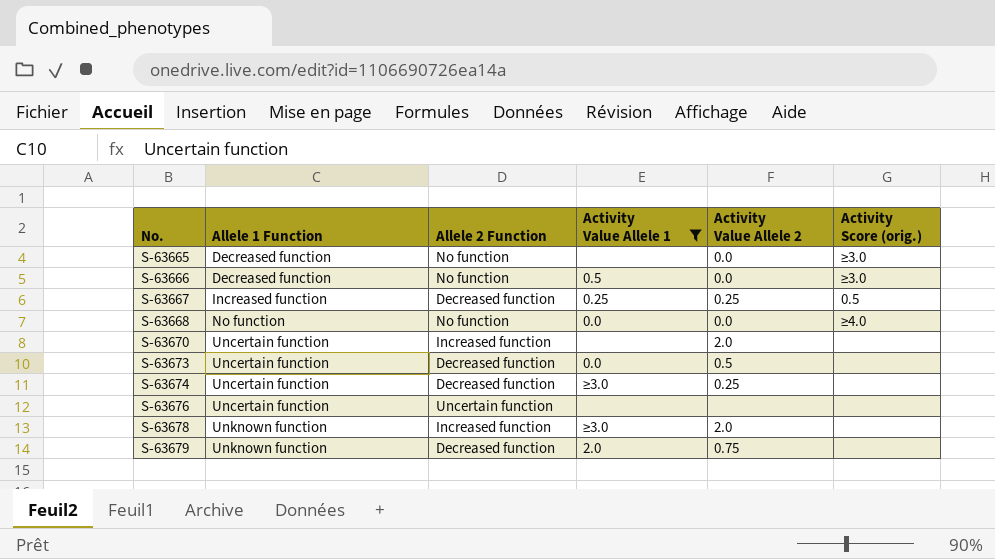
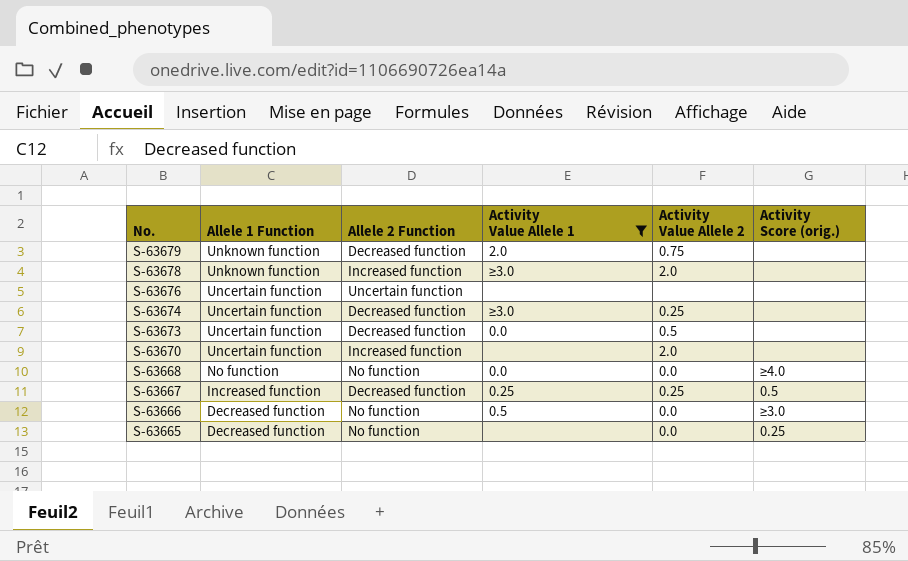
row order: No. ascending -> No. descending
S-63665 | Activity Score (orig.): ≥3.0 -> 0.25

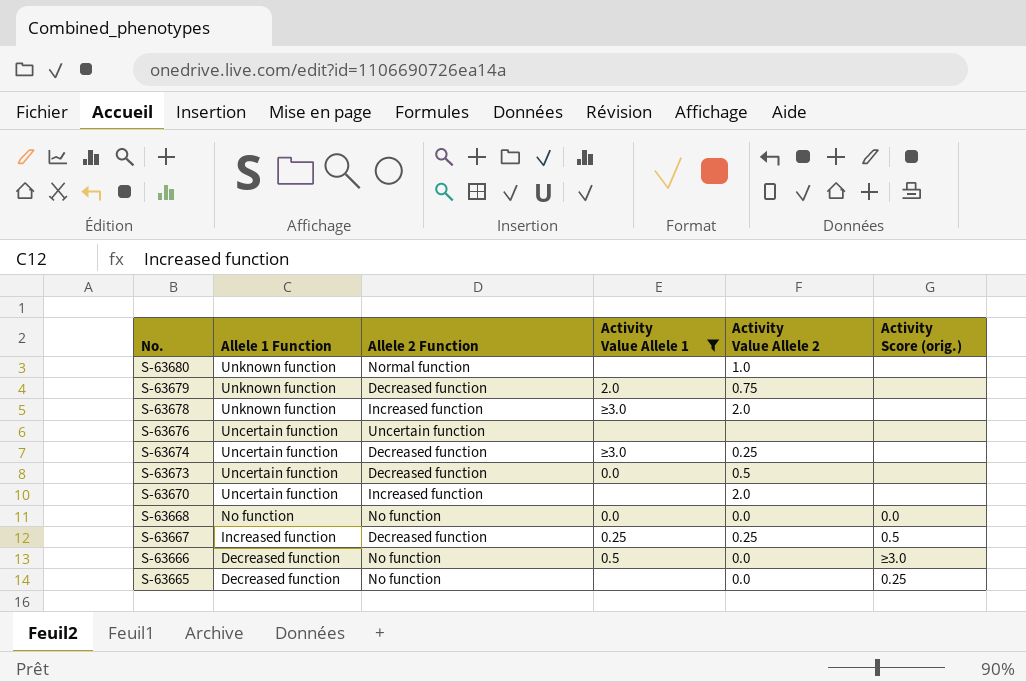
row S-63680: none -> Unknown function | Normal function | none | 1.0 | none
S-63668 | Activity Score (orig.): ≥4.0 -> 0.0

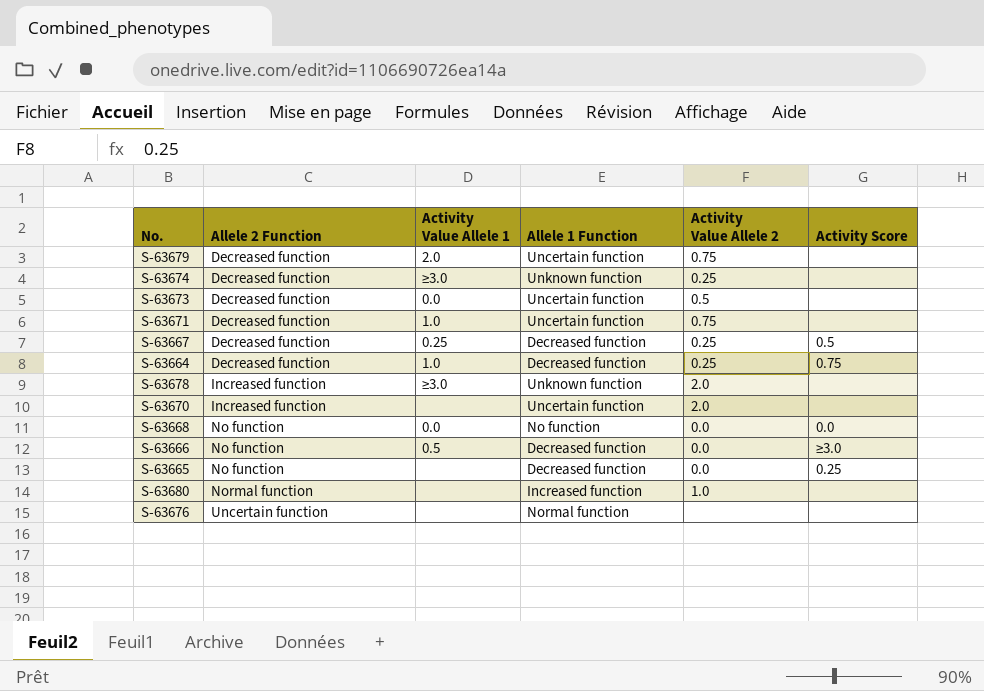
filter: Activity Value Allele 1 != 1.0 -> none
row order: No. descending -> Allele 2 Function ascending
column Allele 1 Function | position: 2 -> 4
column name: Activity Score (orig.) -> Activity Score
S-63679 | Allele 1 Function: Unknown function -> Uncertain function
S-63674 | Allele 1 Function: Uncertain function -> Unknown function
S-63667 | Allele 1 Function: Increased function -> Decreased function
S-63680 | Allele 1 Function: Unknown function -> Increased function
S-63676 | Allele 1 Function: Uncertain function -> Normal function

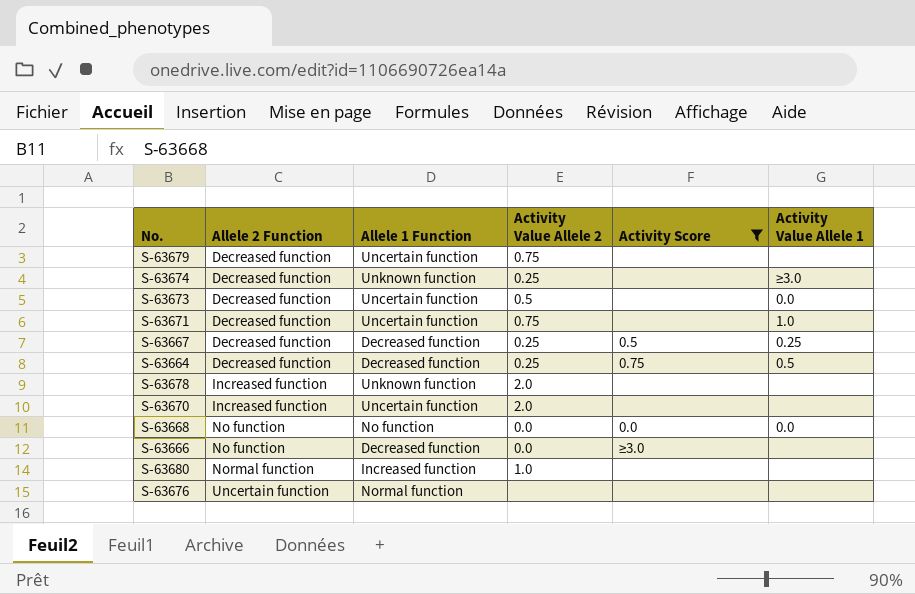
filter: none -> Activity Score != 0.25
column Activity Value Allele 1 | position: 3 -> 6
S-63679 | Activity Value Allele 1: 2.0 -> none
S-63664 | Activity Value Allele 1: 1.0 -> 0.5
S-63678 | Activity Value Allele 1: ≥3.0 -> none
S-63666 | Activity Value Allele 1: 0.5 -> none

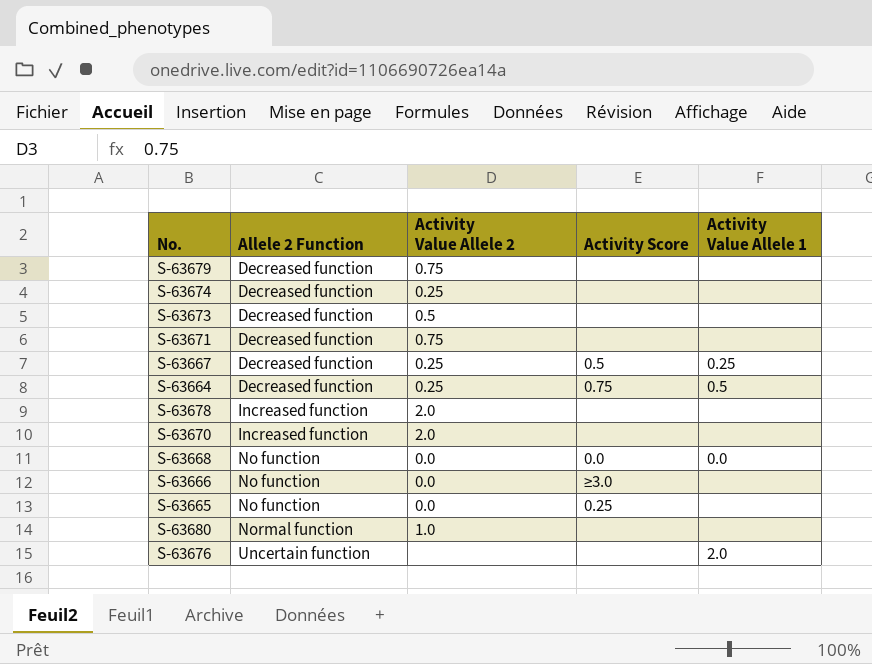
filter: Activity Score != 0.25 -> none
column Allele 1 Function | position: 3 -> none
S-63674 | Activity Value Allele 1: ≥3.0 -> none
S-63673 | Activity Value Allele 1: 0.0 -> none
S-63671 | Activity Value Allele 1: 1.0 -> none
S-63676 | Activity Value Allele 1: none -> 2.0

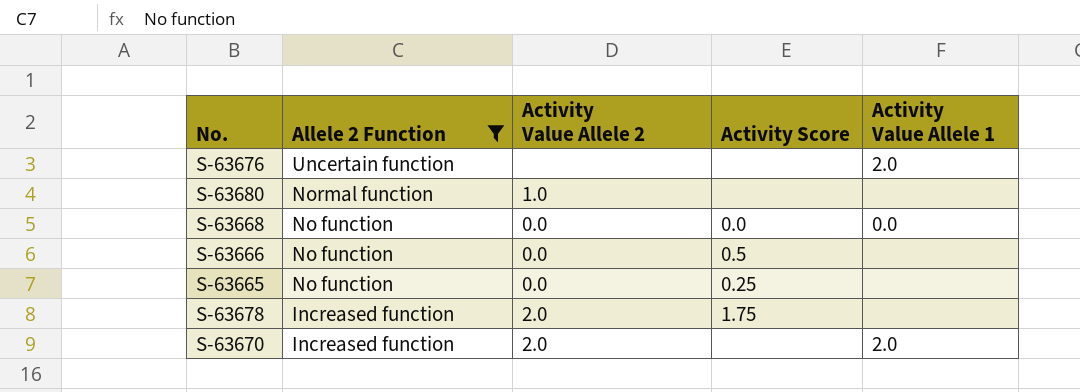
filter: none -> Allele 2 Function != Decreased function
row order: Allele 2 Function ascending -> Allele 2 Function descending
S-63666 | Activity Score: ≥3.0 -> 0.5
S-63678 | Activity Score: none -> 1.75
S-63670 | Activity Value Allele 1: none -> 2.0

